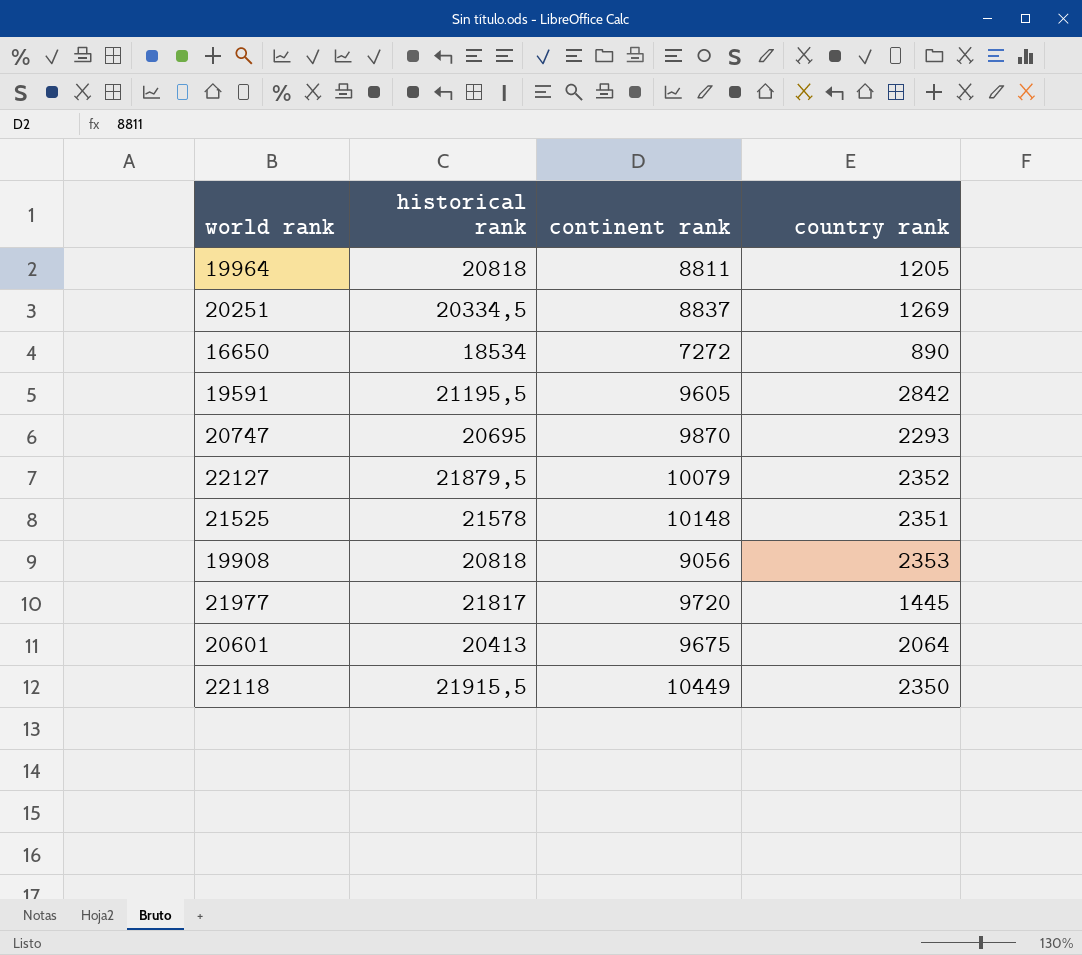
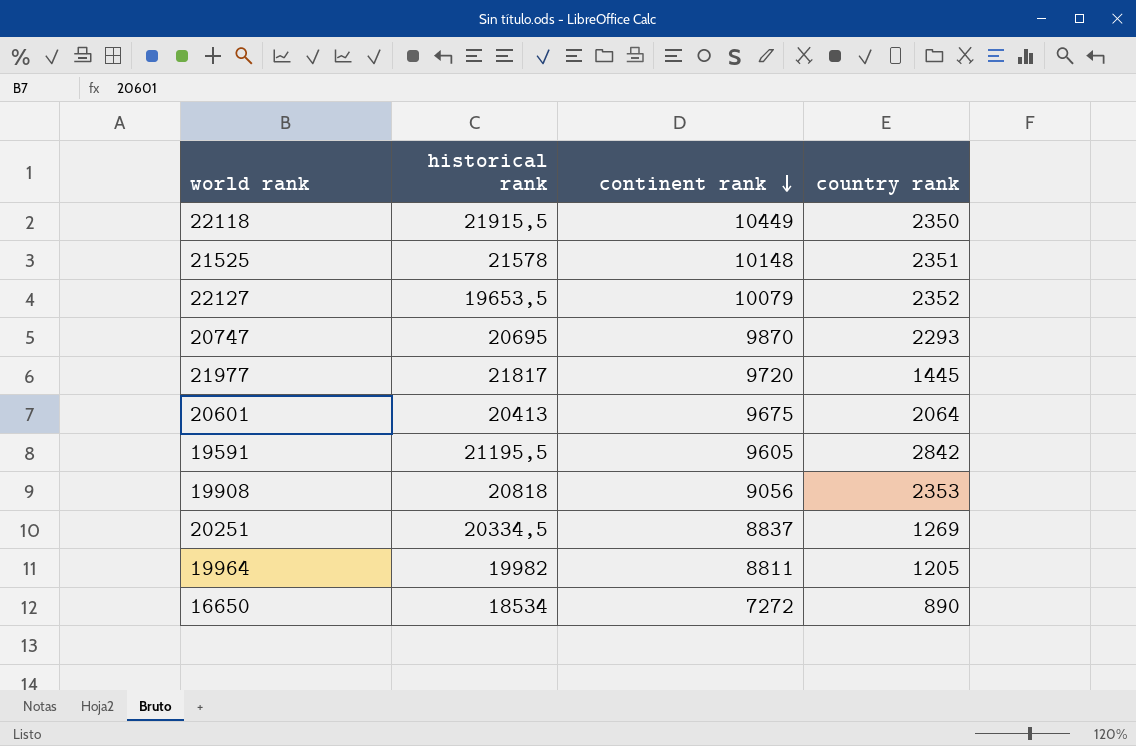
row order: none -> continent rank descending
22127 | historical rank: 21879,5 -> 19653,5
19964 | historical rank: 20818 -> 19982

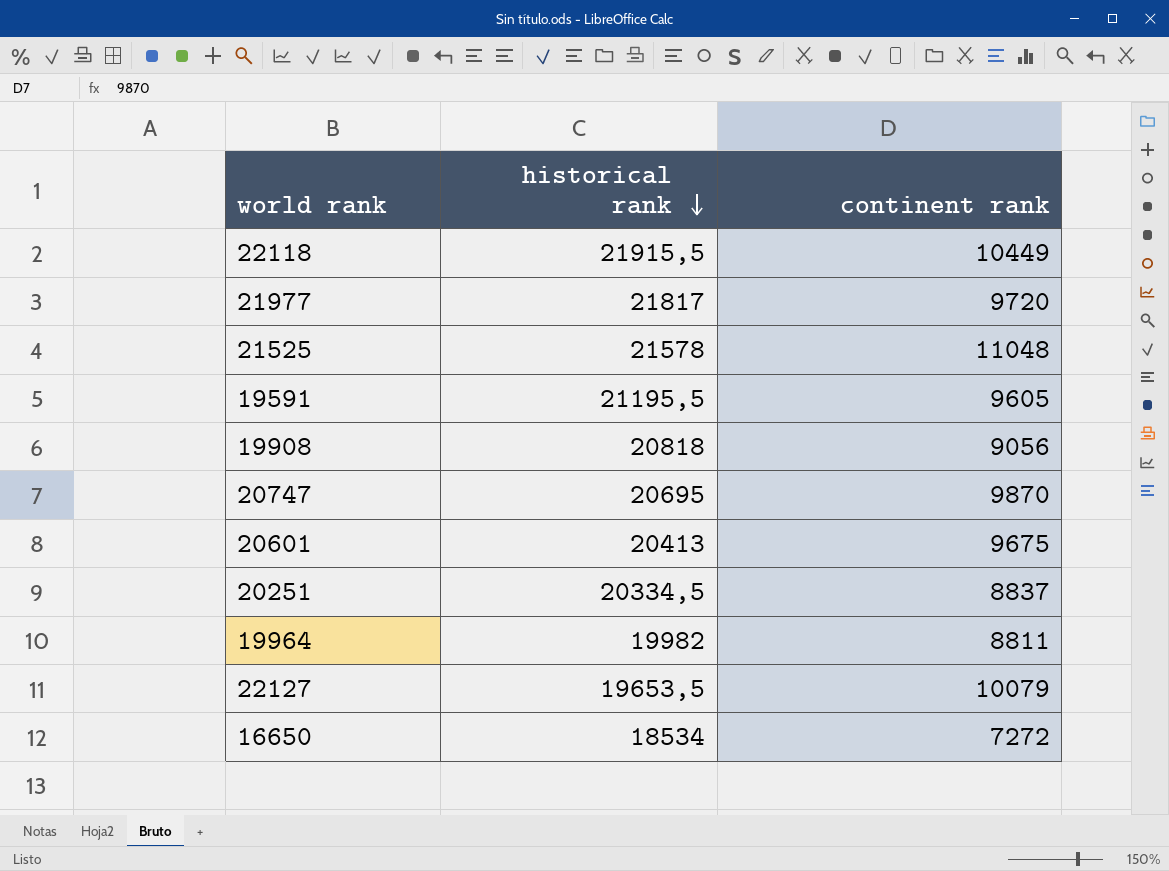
row order: continent rank descending -> historical rank descending
column country rank | position: 4 -> none
21525 | continent rank: 10148 -> 11048

